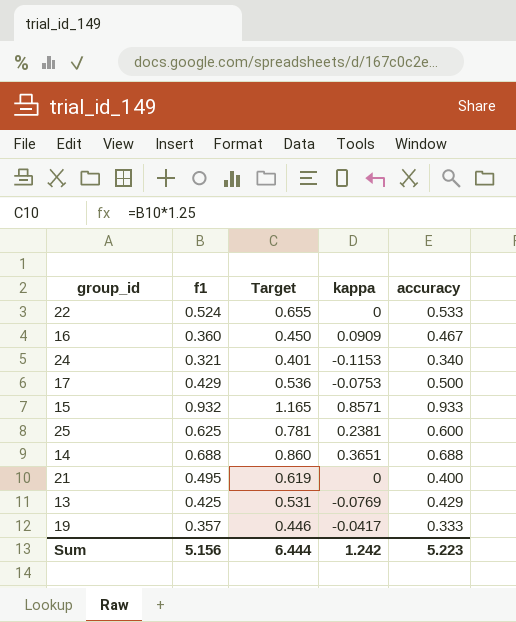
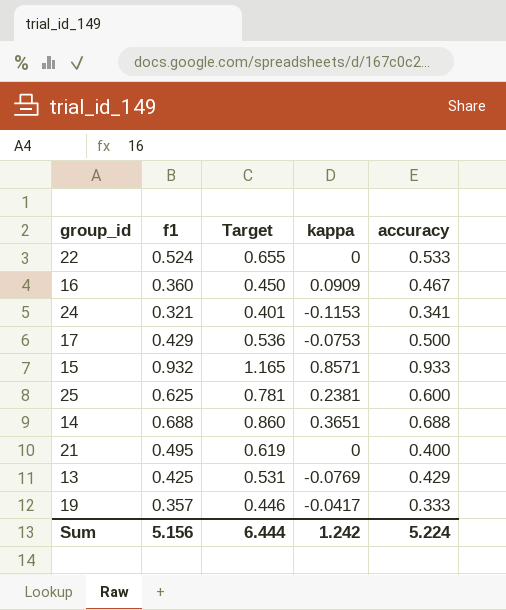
24 | accuracy: 0.340 -> 0.341
Sum | accuracy: 5.223 -> 5.224

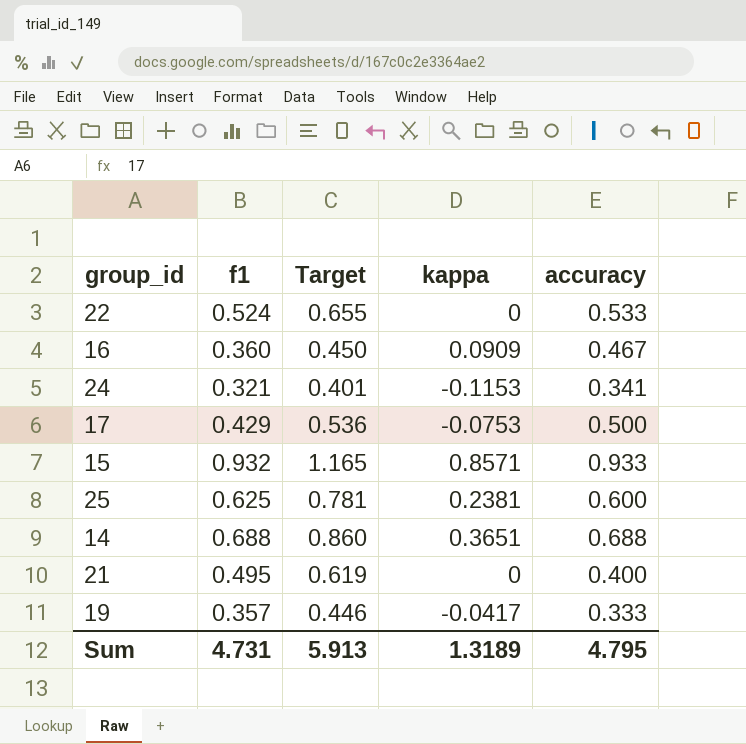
row 13: 0.425 | 0.531 | -0.0769 | 0.429 -> none
Sum | f1: 5.156 -> 4.731
Sum | Target: 6.444 -> 5.913
Sum | kappa: 1.242 -> 1.3189
Sum | accuracy: 5.224 -> 4.795

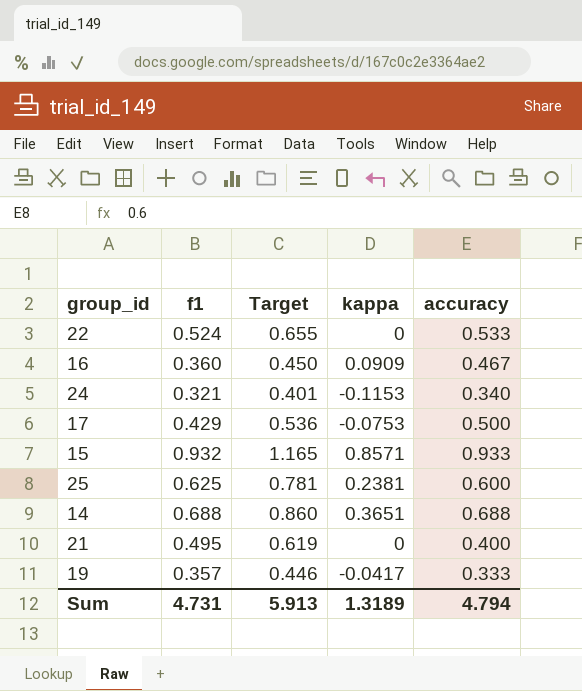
24 | accuracy: 0.341 -> 0.340
Sum | accuracy: 4.795 -> 4.794

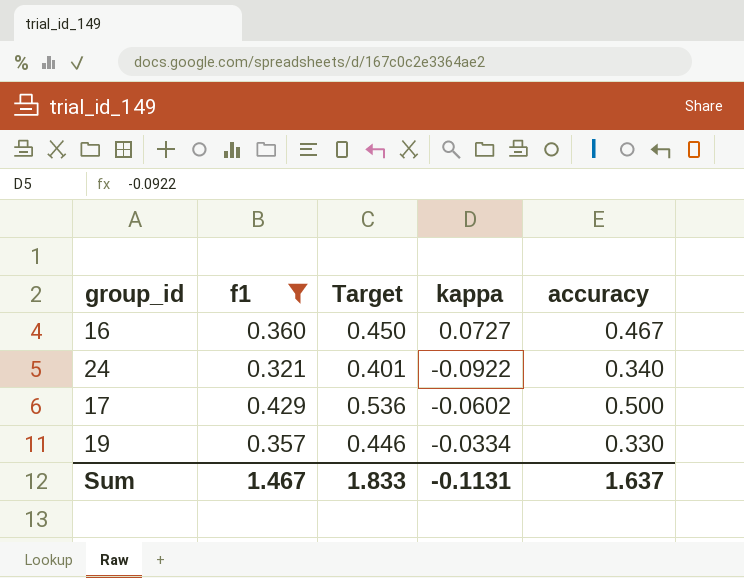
filter: none -> f1 <= 0.429
16 | kappa: 0.0909 -> 0.0727
24 | kappa: -0.1153 -> -0.0922
17 | kappa: -0.0753 -> -0.0602
19 | kappa: -0.0417 -> -0.0334
19 | accuracy: 0.333 -> 0.330
Sum | f1: 4.731 -> 1.467
Sum | Target: 5.913 -> 1.833
Sum | kappa: 1.3189 -> -0.1131
Sum | accuracy: 4.794 -> 1.637

